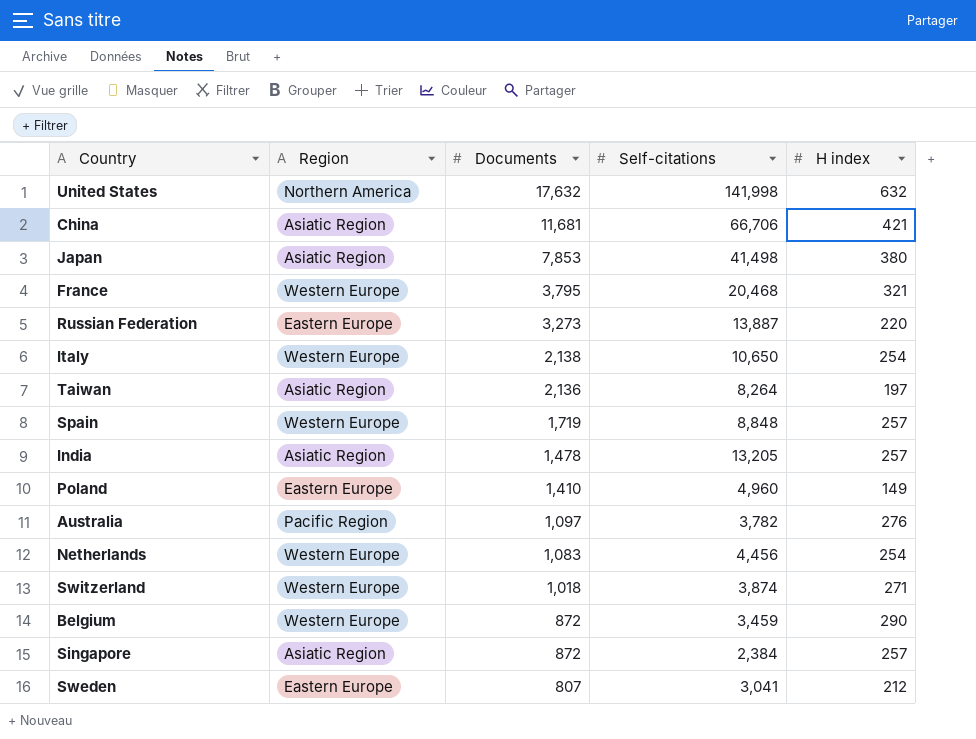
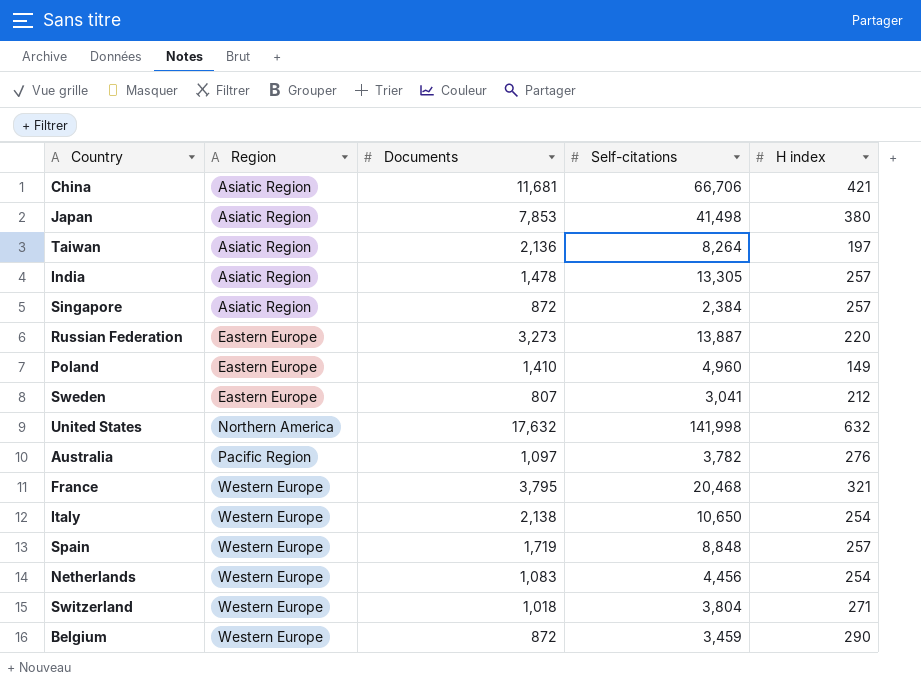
row order: Documents descending -> Region ascending
India | Self-citations: 13,205 -> 13,305
Switzerland | Self-citations: 3,874 -> 3,804

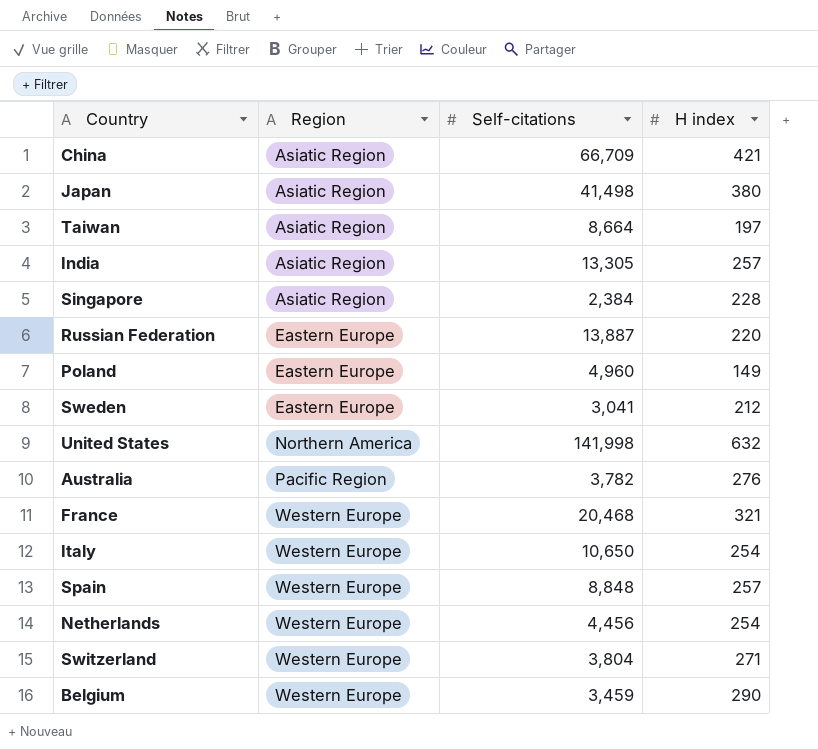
column Documents | position: 3 -> none
China | Self-citations: 66,706 -> 66,709
Taiwan | Self-citations: 8,264 -> 8,664
Singapore | H index: 257 -> 228

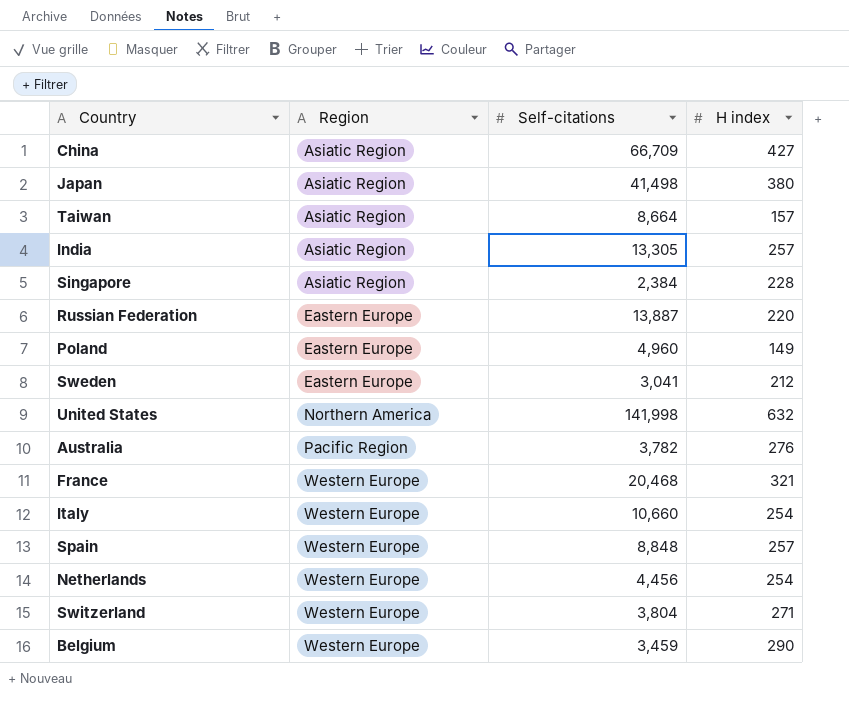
China | H index: 421 -> 427
Taiwan | H index: 197 -> 157
Italy | Self-citations: 10,650 -> 10,660

